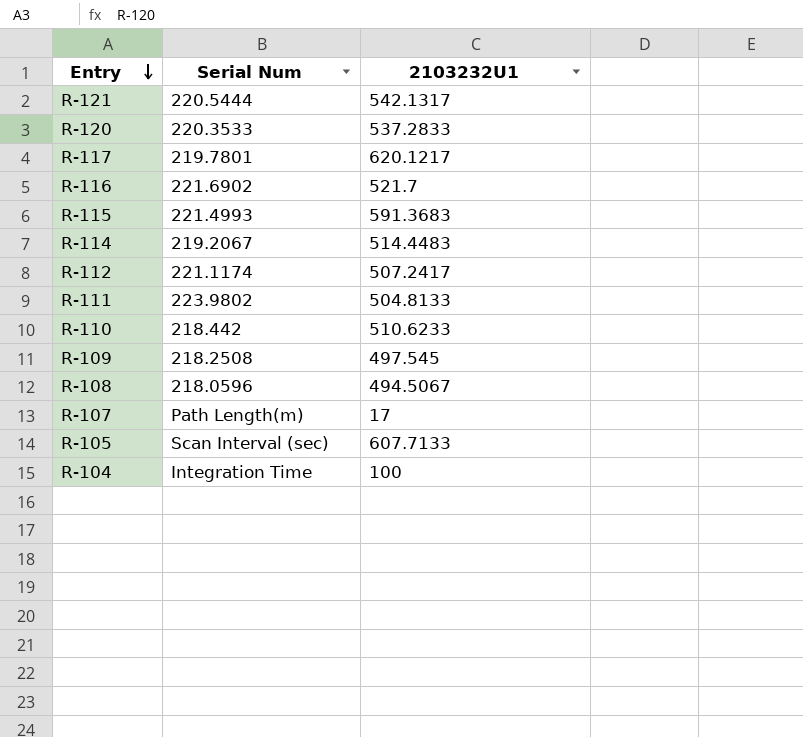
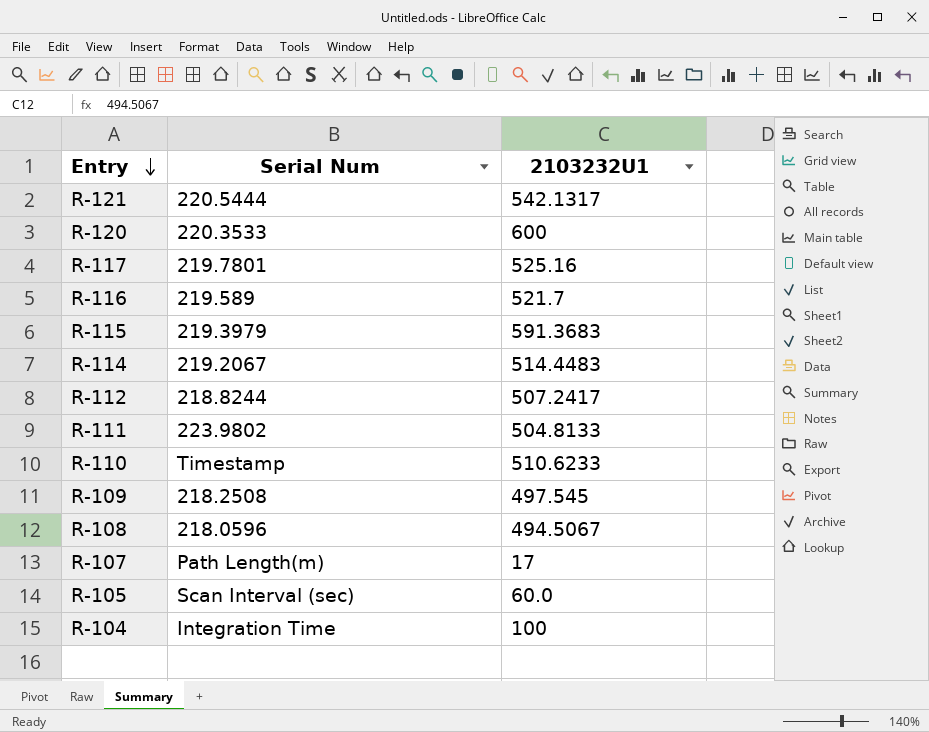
R-120 | 2103232U1: 537.2833 -> 600
R-117 | 2103232U1: 620.1217 -> 525.16
R-116 | Serial Num: 221.6902 -> 219.589
R-115 | Serial Num: 221.4993 -> 219.3979
R-112 | Serial Num: 221.1174 -> 218.8244
R-110 | Serial Num: 218.442 -> Timestamp
R-105 | 2103232U1: 607.7133 -> 60.0

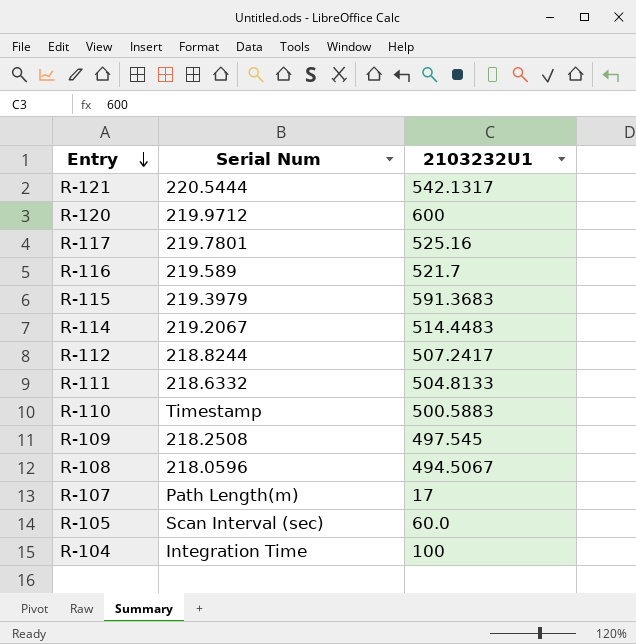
R-120 | Serial Num: 220.3533 -> 219.9712
R-111 | Serial Num: 223.9802 -> 218.6332
R-110 | 2103232U1: 510.6233 -> 500.5883

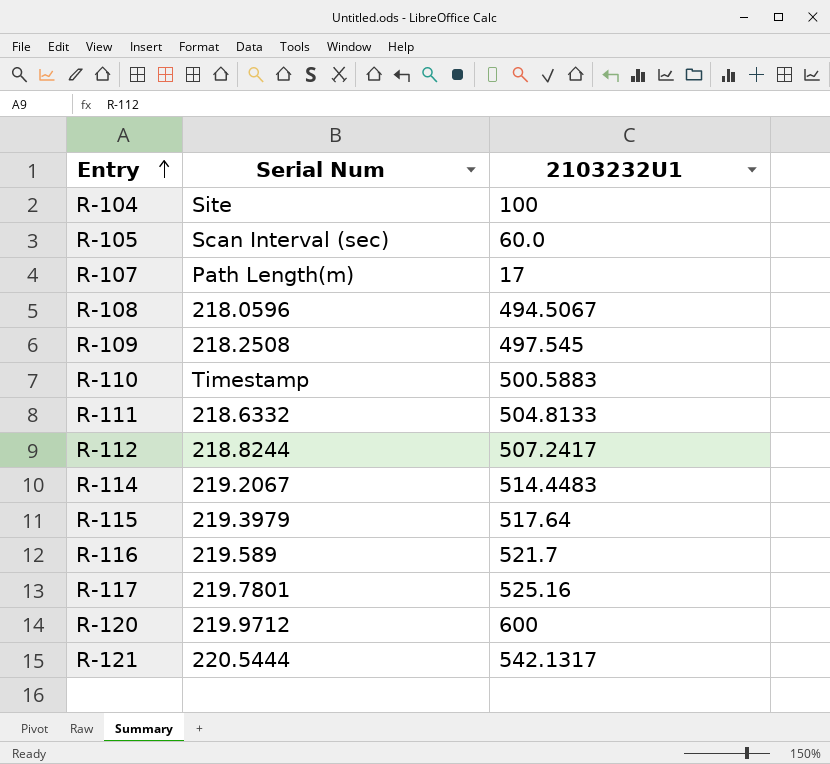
row order: Entry descending -> Entry ascending
R-104 | Serial Num: Integration Time -> Site
R-115 | 2103232U1: 591.3683 -> 517.64

